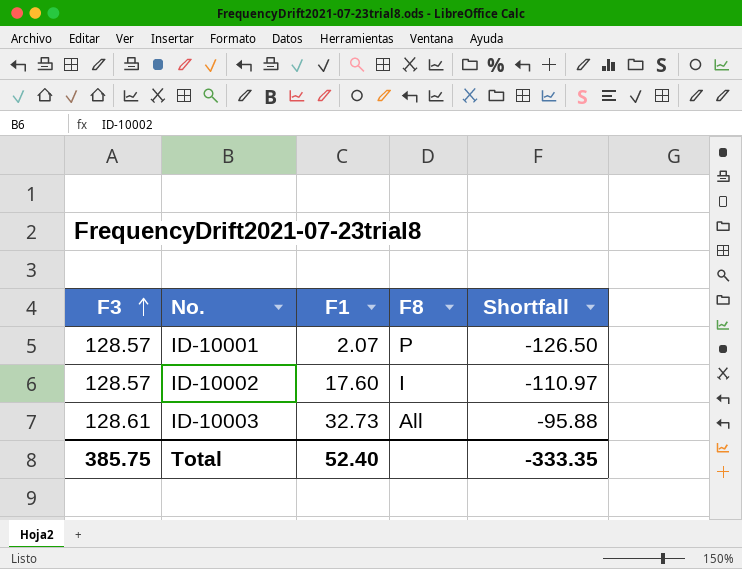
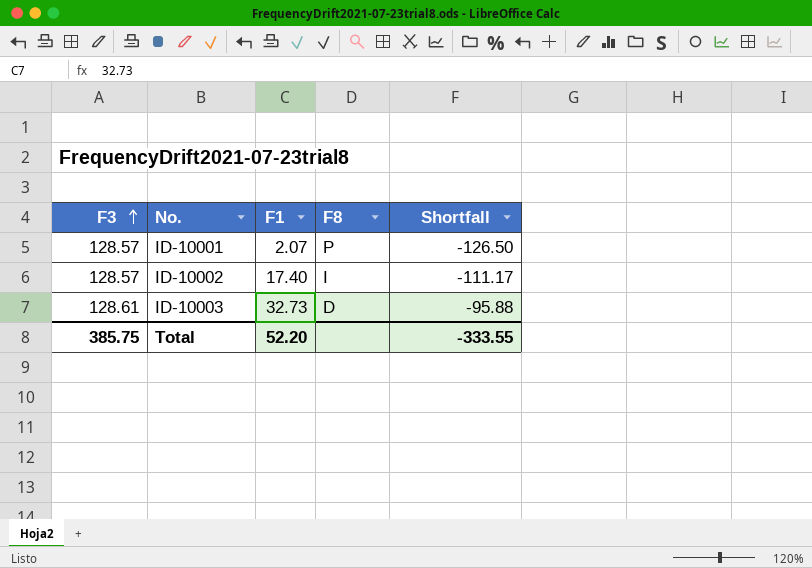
ID-10002 | F1: 17.60 -> 17.40
ID-10002 | Shortfall: -110.97 -> -111.17
ID-10003 | F8: All -> D
Total | F1: 52.40 -> 52.20
Total | Shortfall: -333.35 -> -333.55

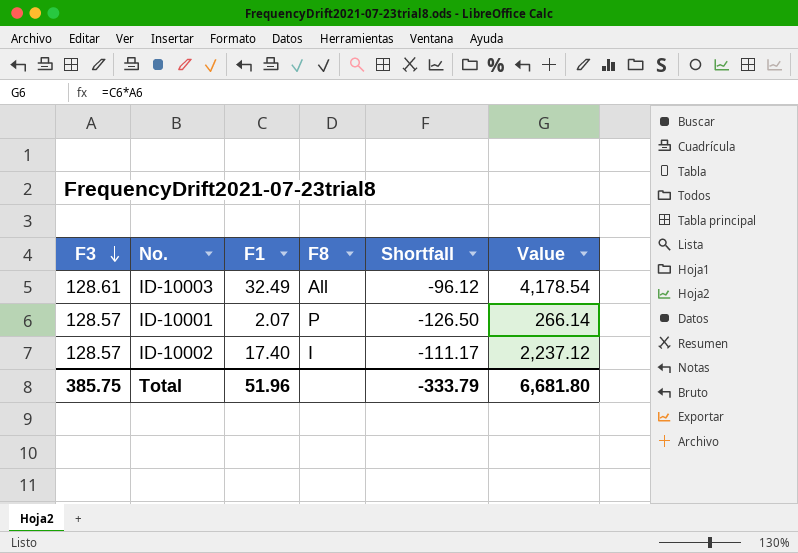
row order: F3 ascending -> F3 descending
column Value | formula: none -> [F3] * [F1]
ID-10003 | F1: 32.73 -> 32.49
ID-10003 | F8: D -> All
ID-10003 | Shortfall: -95.88 -> -96.12
Total | F1: 52.20 -> 51.96
Total | Shortfall: -333.55 -> -333.79

